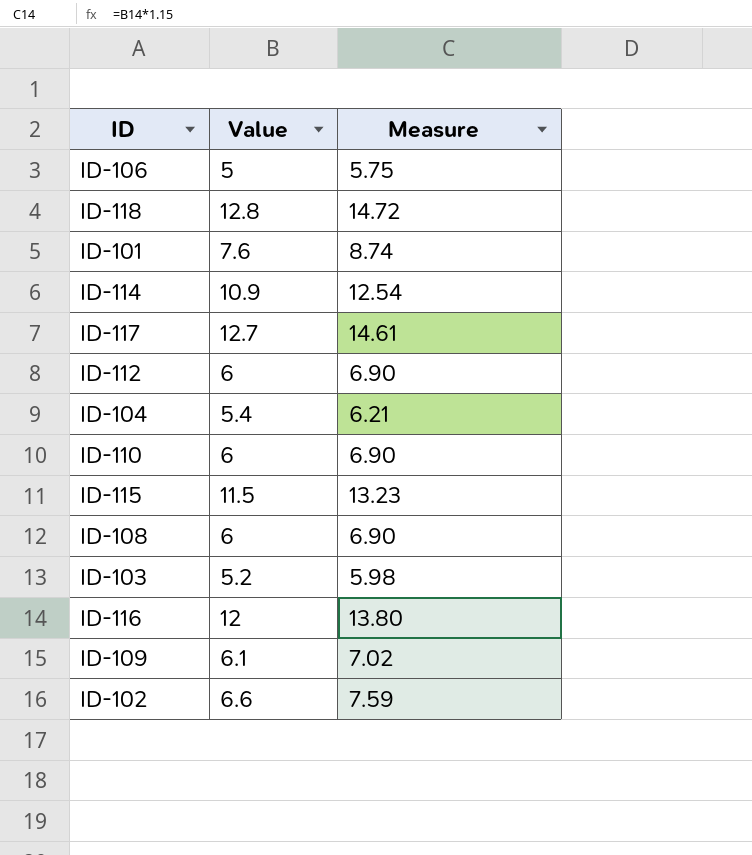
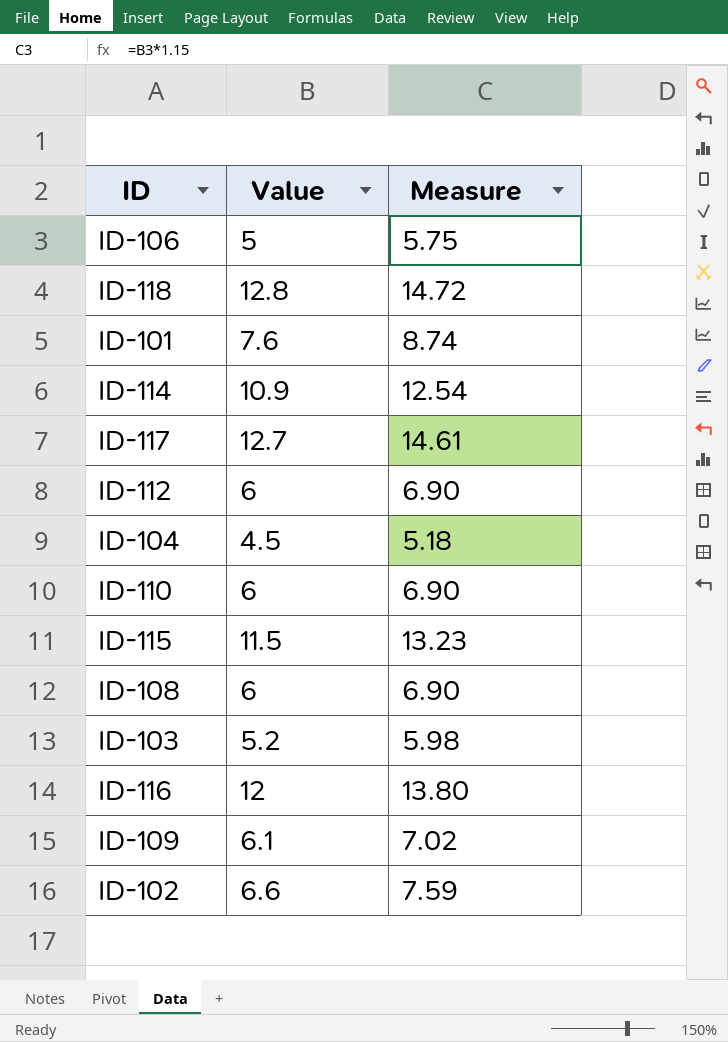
ID-104 | Value: 5.4 -> 4.5
ID-104 | Measure: 6.21 -> 5.18

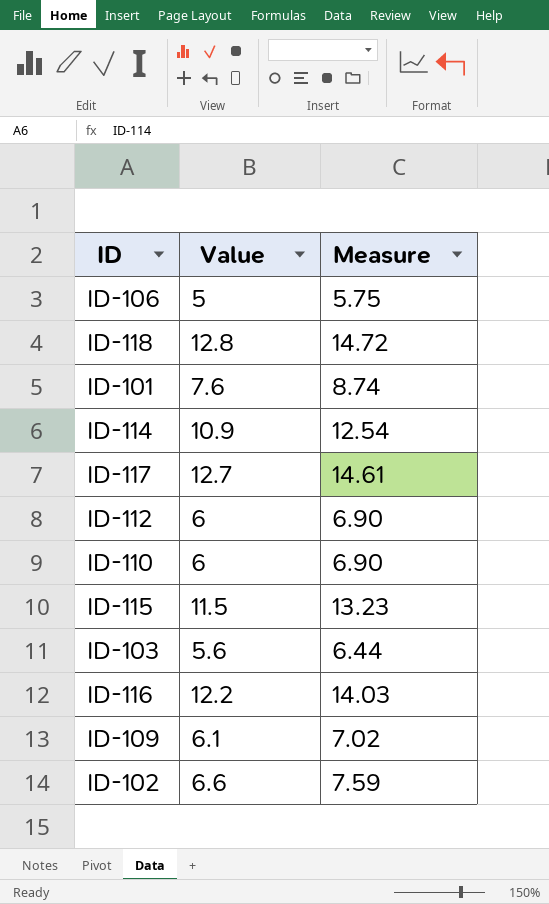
row ID-104: 4.5 | 5.18 -> none
row ID-108: 6 | 6.90 -> none
ID-103 | Value: 5.2 -> 5.6
ID-103 | Measure: 5.98 -> 6.44
ID-116 | Value: 12 -> 12.2
ID-116 | Measure: 13.80 -> 14.03

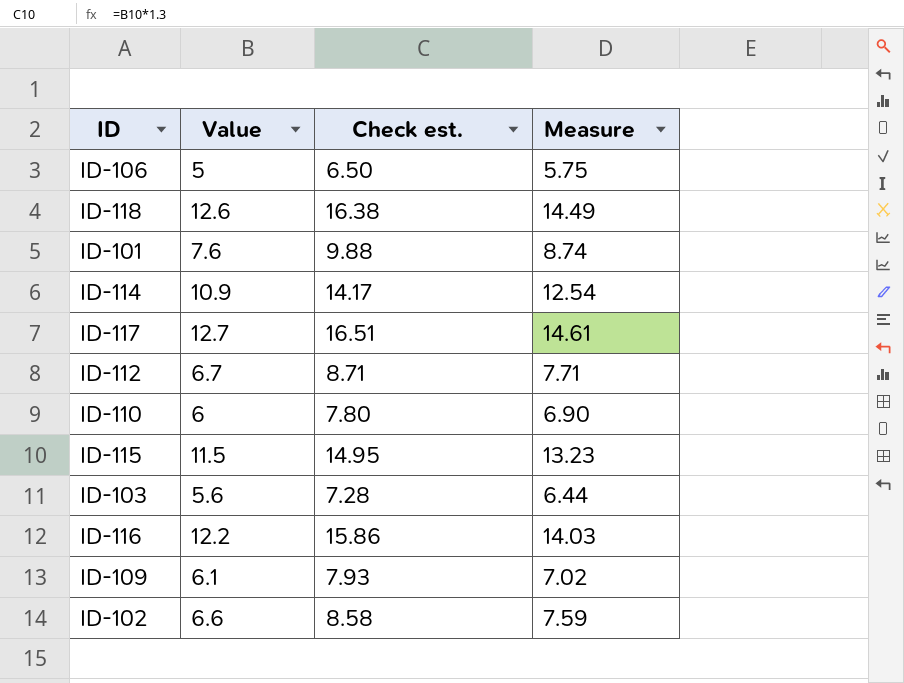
column Check est. | formula: none -> [Value] * 1.3
ID-118 | Value: 12.8 -> 12.6
ID-118 | Measure: 14.72 -> 14.49
ID-112 | Value: 6 -> 6.7
ID-112 | Measure: 6.90 -> 7.71

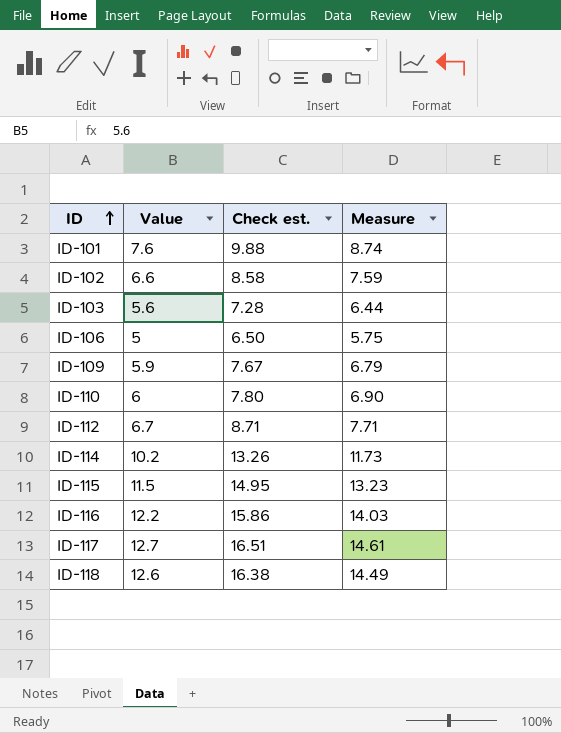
row order: none -> ID ascending
ID-109 | Value: 6.1 -> 5.9
ID-109 | Check est.: 7.93 -> 7.67
ID-109 | Measure: 7.02 -> 6.79
ID-114 | Value: 10.9 -> 10.2
ID-114 | Check est.: 14.17 -> 13.26
ID-114 | Measure: 12.54 -> 11.73

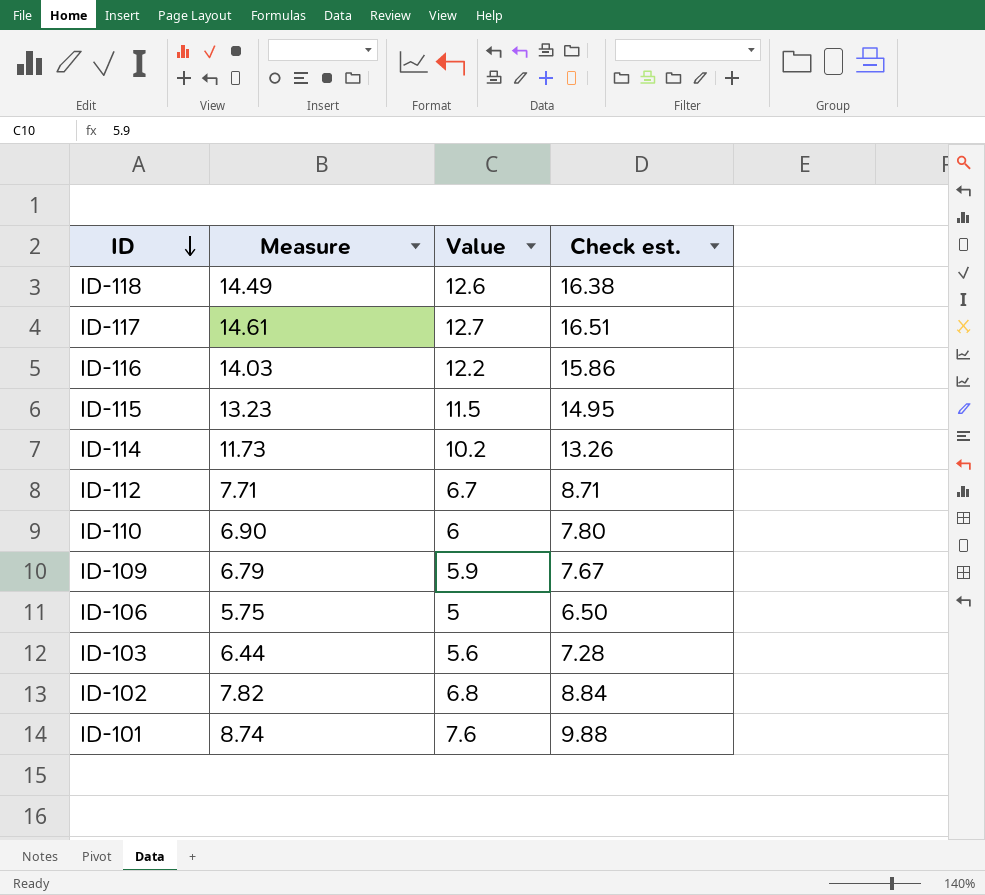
row order: ID ascending -> ID descending
column Measure | position: 4 -> 2
ID-102 | Measure: 7.59 -> 7.82
ID-102 | Value: 6.6 -> 6.8
ID-102 | Check est.: 8.58 -> 8.84

